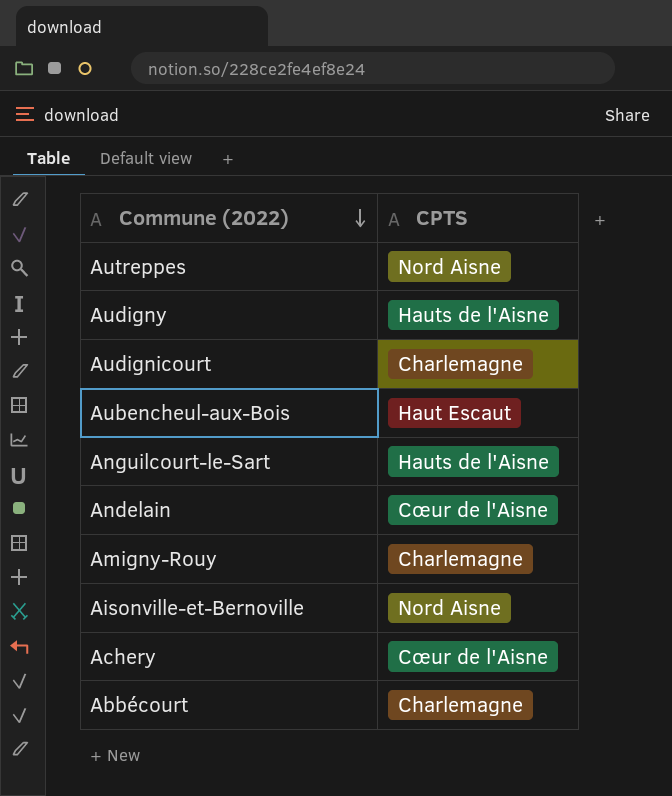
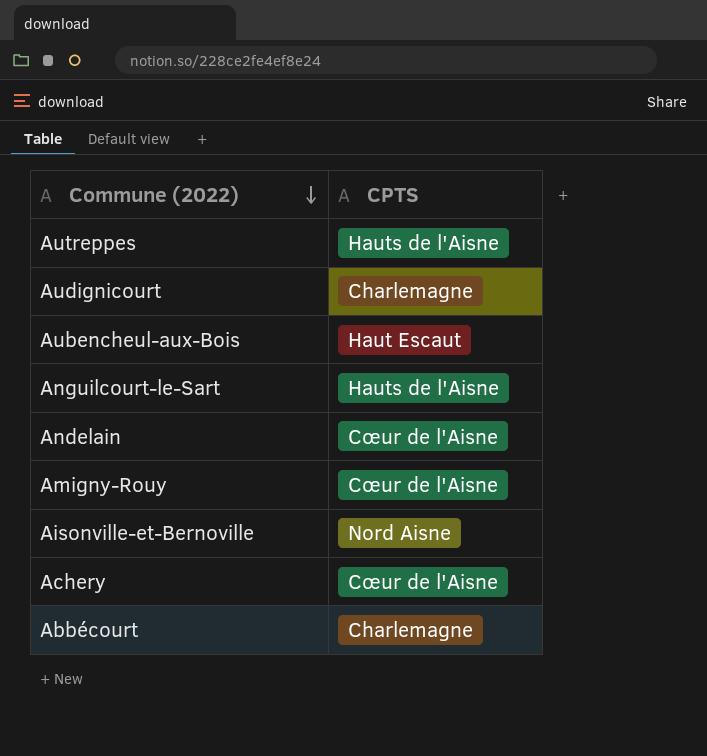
row Audigny: Hauts de l'Aisne -> none
Autreppes | CPTS: Nord Aisne -> Hauts de l'Aisne
Amigny-Rouy | CPTS: Charlemagne -> Cœur de l'Aisne

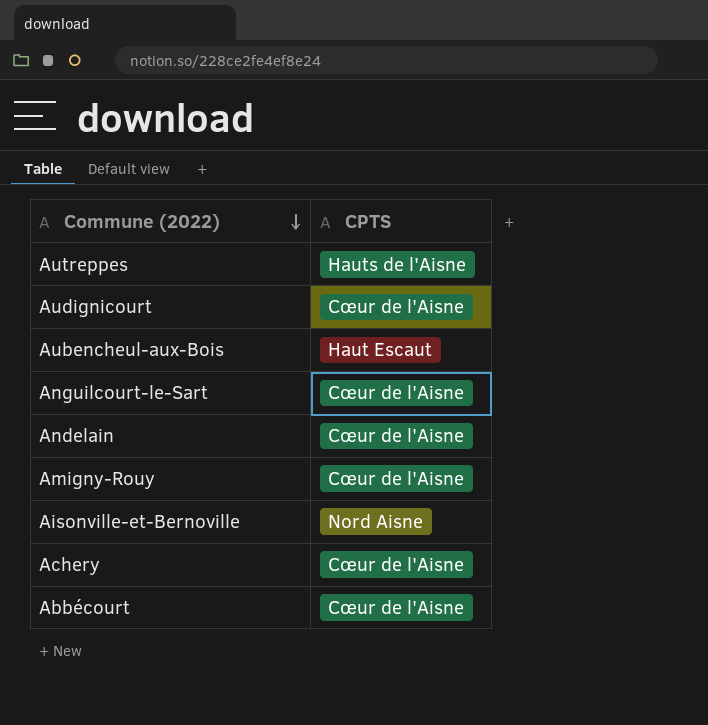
Audignicourt | CPTS: Charlemagne -> Cœur de l'Aisne
Anguilcourt-le-Sart | CPTS: Hauts de l'Aisne -> Cœur de l'Aisne
Abbécourt | CPTS: Charlemagne -> Cœur de l'Aisne

